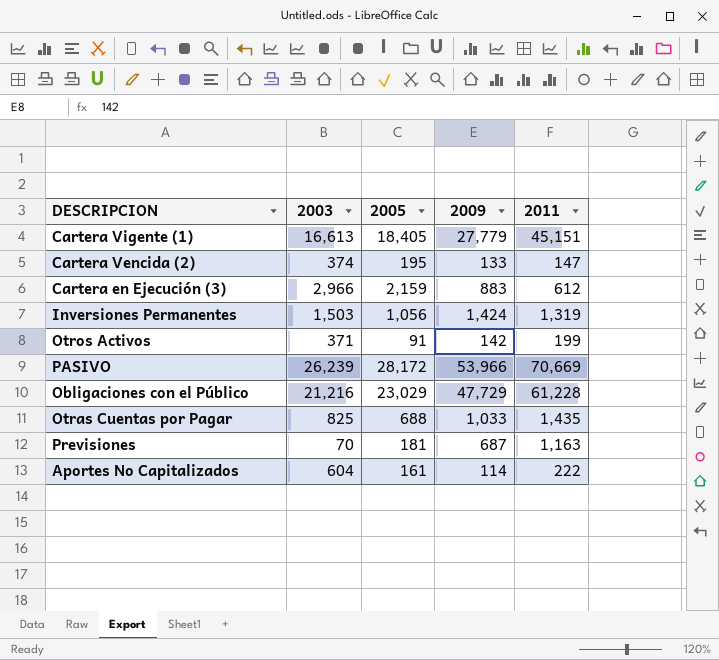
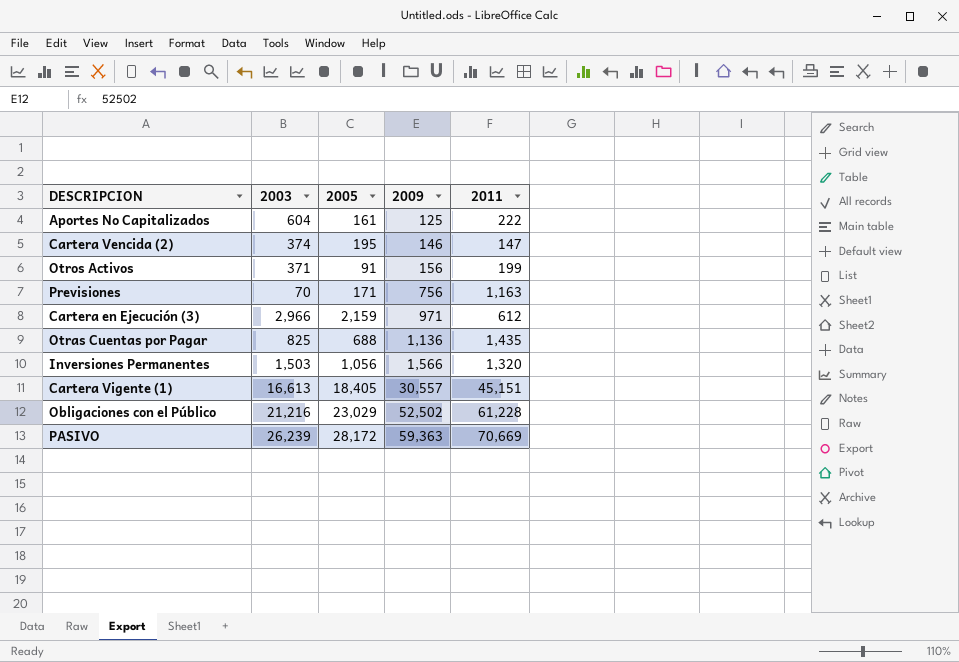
row order: none -> 2009 ascending
Aportes No Capitalizados | 2009: 114 -> 125
Cartera Vencida (2) | 2009: 133 -> 146
Otros Activos | 2009: 142 -> 156
Previsiones | 2005: 181 -> 171
Previsiones | 2009: 687 -> 756
Cartera en Ejecución (3) | 2009: 883 -> 971
Otras Cuentas por Pagar | 2009: 1,033 -> 1,136
Inversiones Permanentes | 2009: 1,424 -> 1,566
Inversiones Permanentes | 2011: 1,319 -> 1,320
Cartera Vigente (1) | 2009: 27,779 -> 30,557
Obligaciones con el Público | 2009: 47,729 -> 52,502
PASIVO | 2009: 53,966 -> 59,363

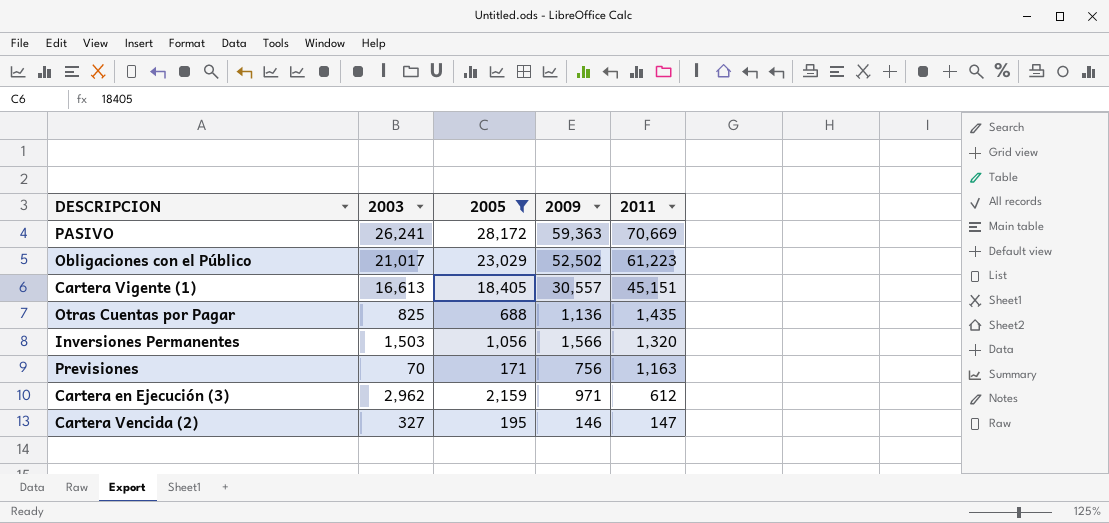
filter: none -> 2005 >= 171
row order: 2009 ascending -> 2011 descending
PASIVO | 2003: 26,239 -> 26,241
Obligaciones con el Público | 2003: 21,216 -> 21,017
Obligaciones con el Público | 2011: 61,228 -> 61,223
Cartera en Ejecución (3) | 2003: 2,966 -> 2,962
Cartera Vencida (2) | 2003: 374 -> 327

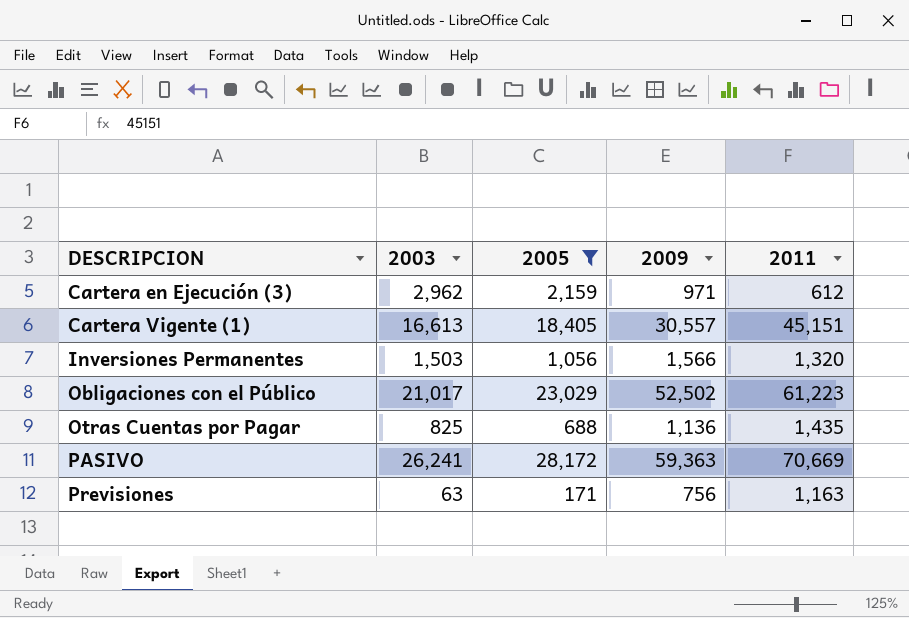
row order: 2011 descending -> DESCRIPCION ascending
row Cartera Vencida (2): 327 | 195 | 146 | 147 -> none
Previsiones | 2003: 70 -> 63

